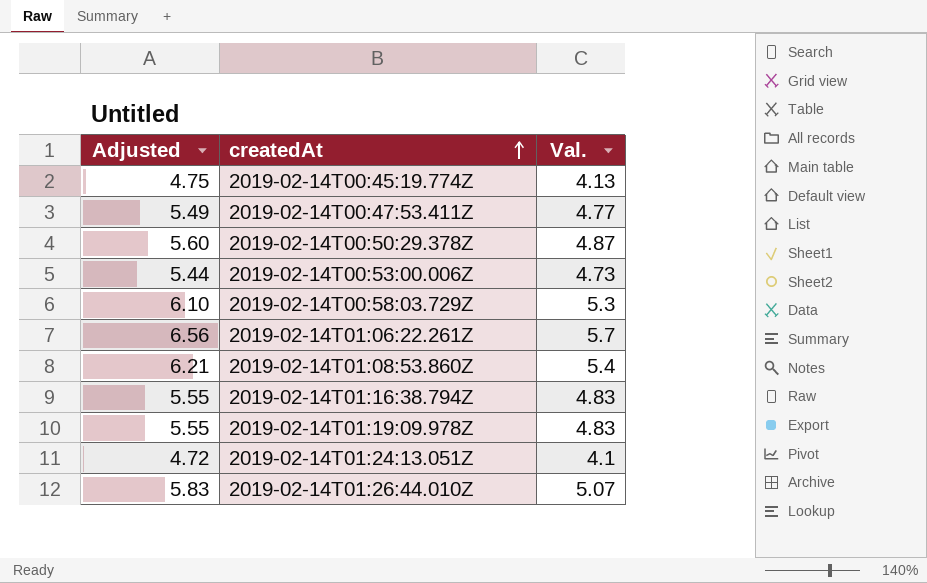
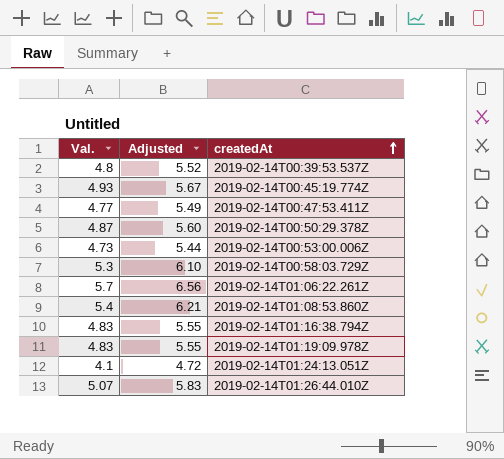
column Val. | position: 3 -> 1
row 2019-02-14T00:39:53.537Z: none -> 4.8 | 5.52
2019-02-14T00:45:19.774Z | Val.: 4.13 -> 4.93
2019-02-14T00:45:19.774Z | Adjusted: 4.75 -> 5.67

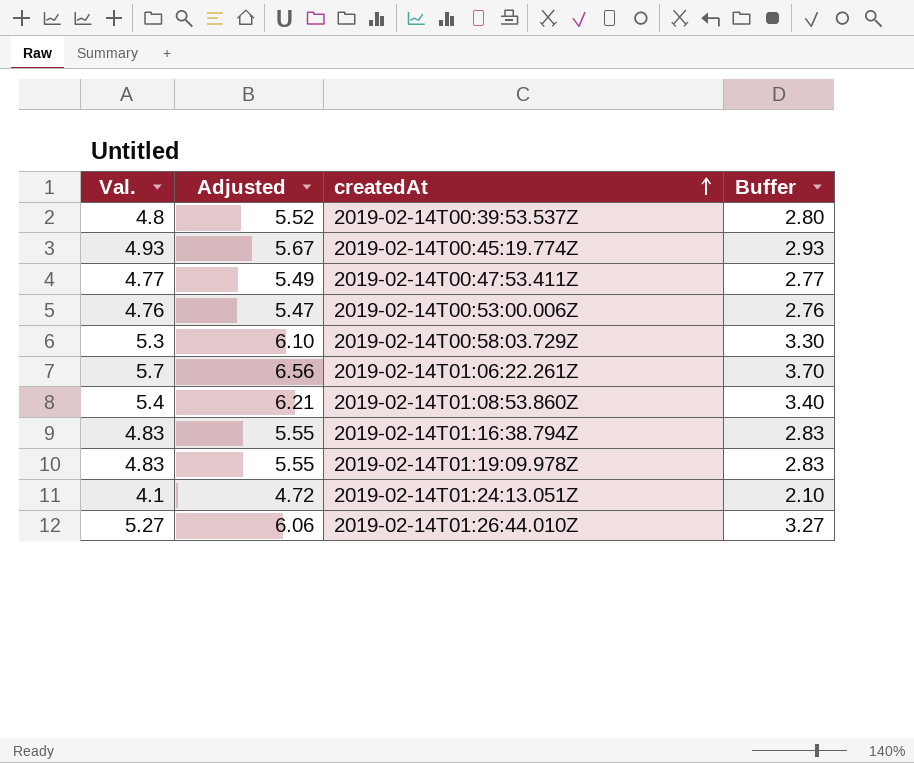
column Buffer | formula: none -> [Val.] - 2
row 2019-02-14T00:50:29.378Z: 4.87 | 5.60 -> none
2019-02-14T00:53:00.006Z | Val.: 4.73 -> 4.76
2019-02-14T00:53:00.006Z | Adjusted: 5.44 -> 5.47
2019-02-14T01:26:44.010Z | Val.: 5.07 -> 5.27
2019-02-14T01:26:44.010Z | Adjusted: 5.83 -> 6.06

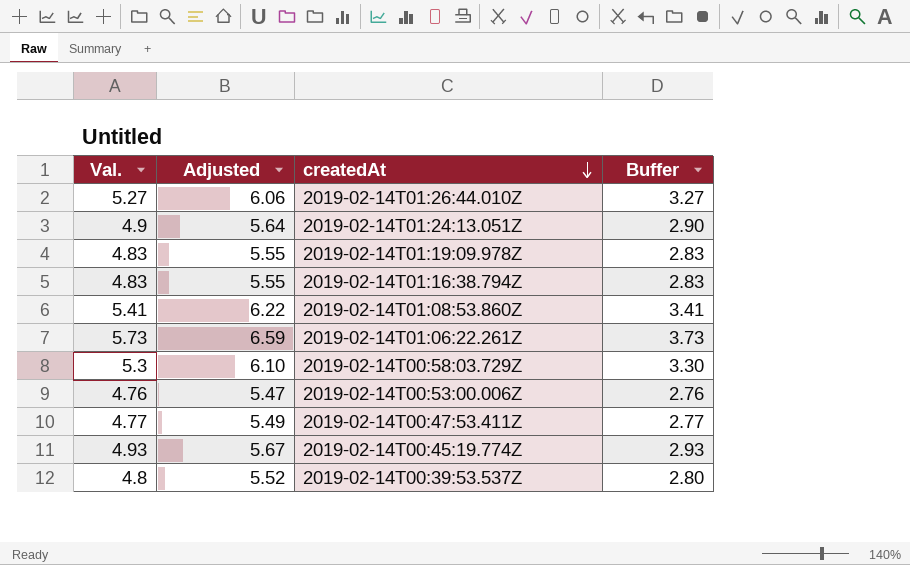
row order: createdAt ascending -> createdAt descending
2019-02-14T01:24:13.051Z | Val.: 4.1 -> 4.9
2019-02-14T01:24:13.051Z | Adjusted: 4.72 -> 5.64
2019-02-14T01:24:13.051Z | Buffer: 2.10 -> 2.90
2019-02-14T01:08:53.860Z | Val.: 5.4 -> 5.41
2019-02-14T01:08:53.860Z | Adjusted: 6.21 -> 6.22
2019-02-14T01:08:53.860Z | Buffer: 3.40 -> 3.41
2019-02-14T01:06:22.261Z | Val.: 5.7 -> 5.73
2019-02-14T01:06:22.261Z | Adjusted: 6.56 -> 6.59
2019-02-14T01:06:22.261Z | Buffer: 3.70 -> 3.73

